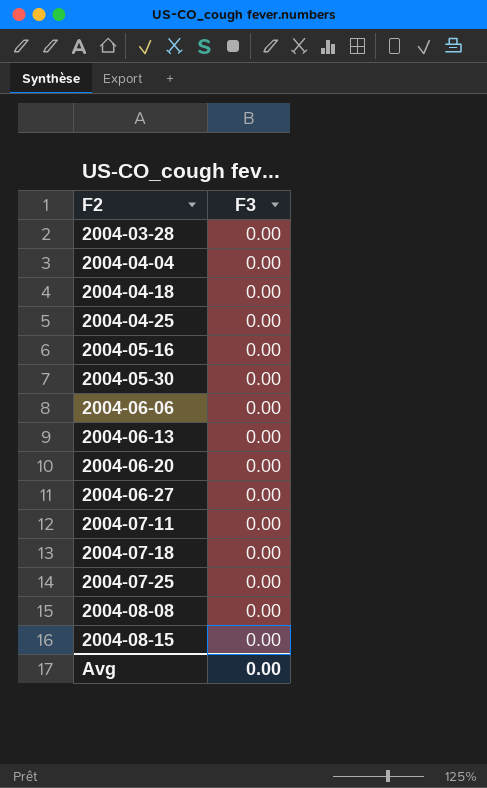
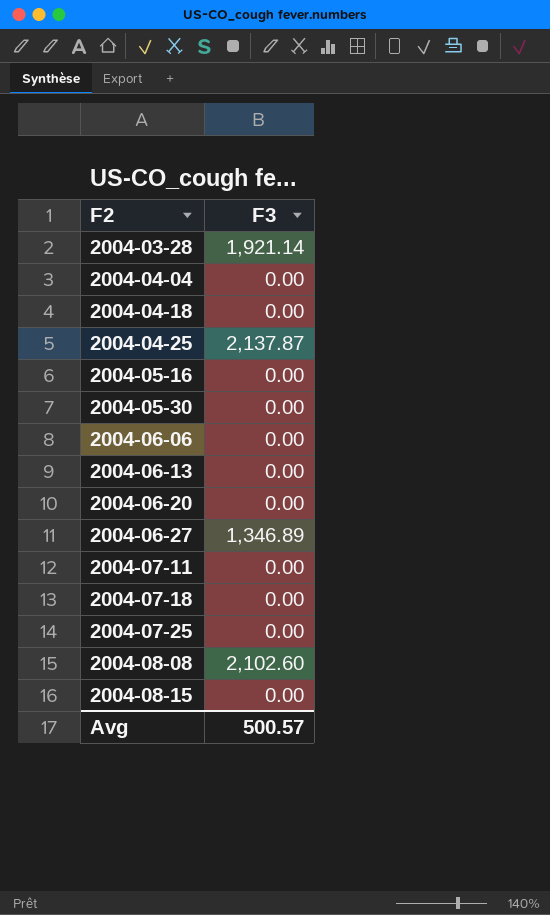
2004-03-28 | F3: 0.00 -> 1,921.14
2004-04-25 | F3: 0.00 -> 2,137.87
2004-06-27 | F3: 0.00 -> 1,346.89
2004-08-08 | F3: 0.00 -> 2,102.60
Avg | F3: 0.00 -> 500.57

